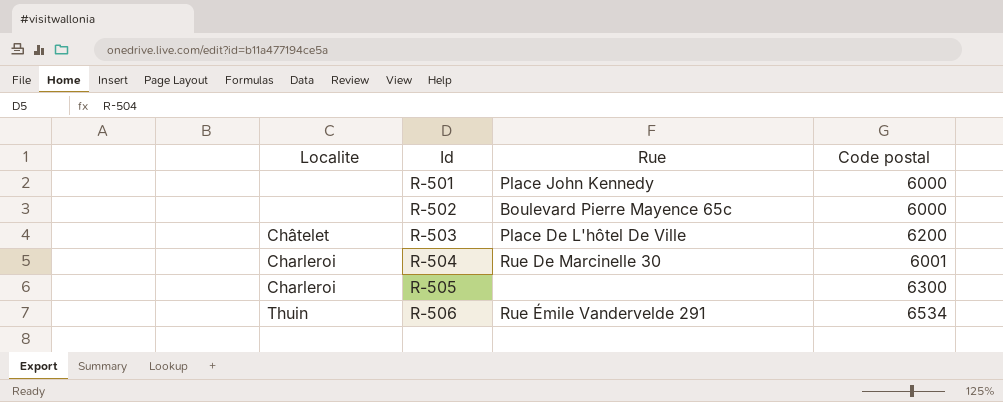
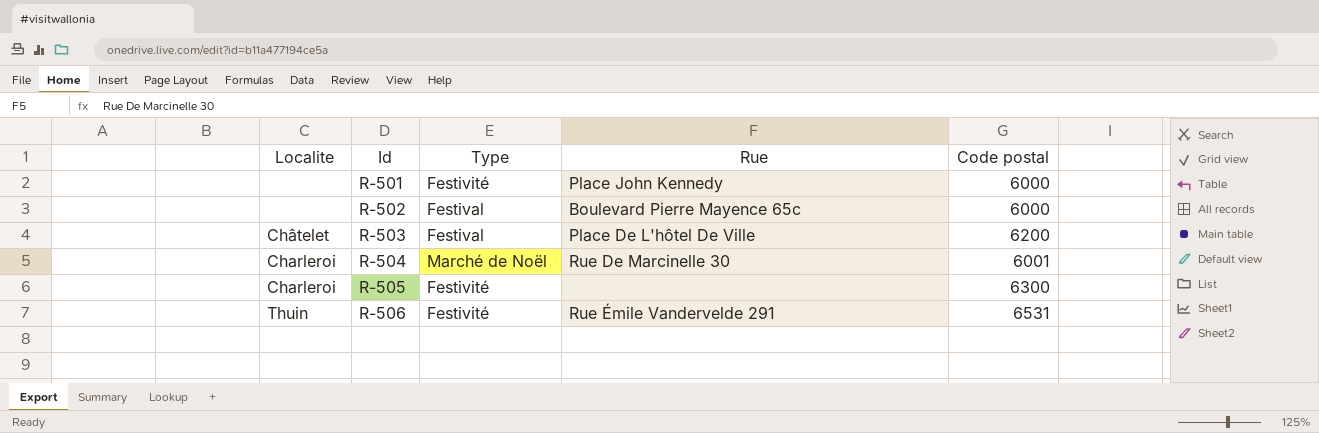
column Type | position: none -> 3
R-506 | Code postal: 6534 -> 6531

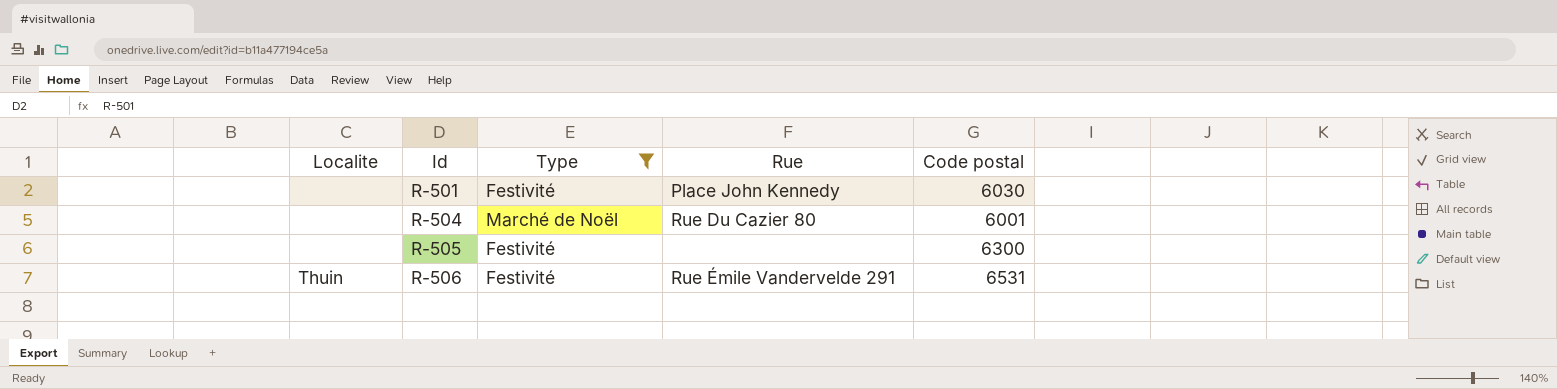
filter: none -> Type != Festival
R-501 | Code postal: 6000 -> 6030
R-504 | Localite: Charleroi -> none
R-504 | Rue: Rue De Marcinelle 30 -> Rue Du Cazier 80
R-505 | Localite: Charleroi -> none

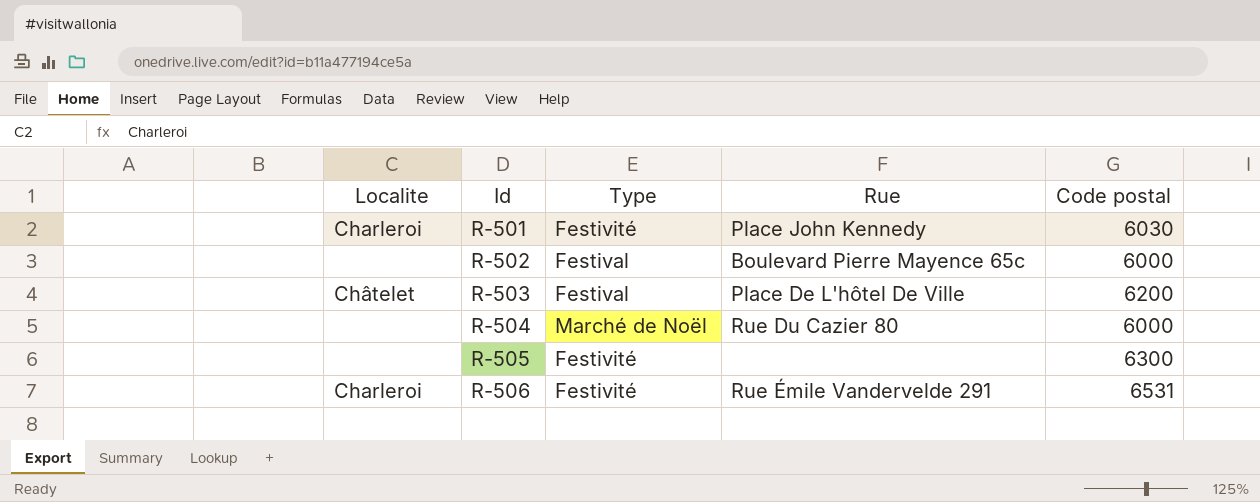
filter: Type != Festival -> none
R-501 | Localite: none -> Charleroi
R-504 | Code postal: 6001 -> 6000
R-506 | Localite: Thuin -> Charleroi

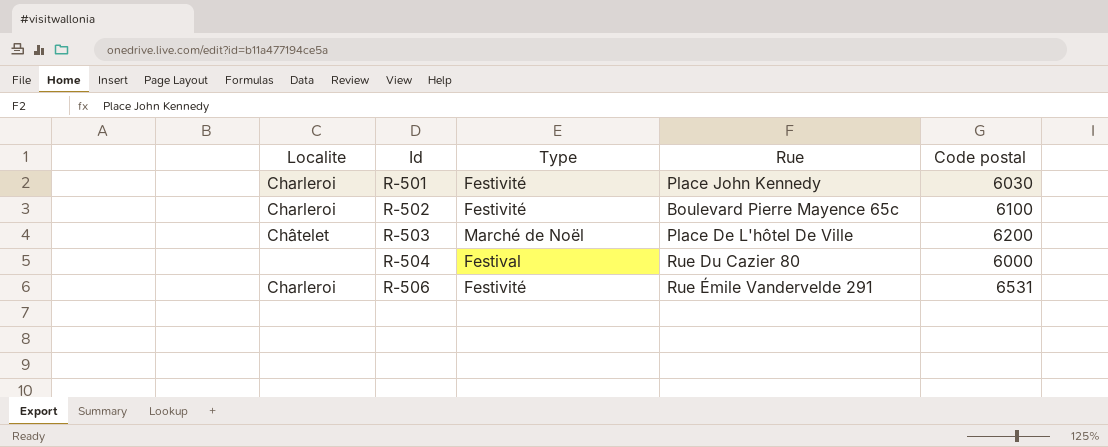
row R-505: none | Festivité | none | 6300 -> none
R-502 | Localite: none -> Charleroi
R-502 | Type: Festival -> Festivité
R-502 | Code postal: 6000 -> 6100
R-503 | Type: Festival -> Marché de Noël
R-504 | Type: Marché de Noël -> Festival

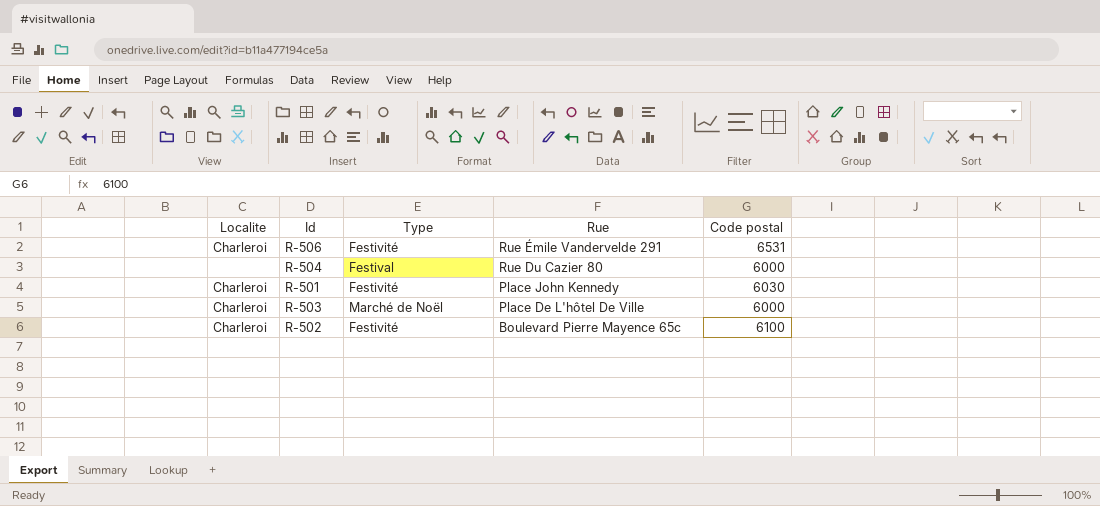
row order: Id ascending -> Rue descending
R-503 | Localite: Châtelet -> Charleroi
R-503 | Code postal: 6200 -> 6000

